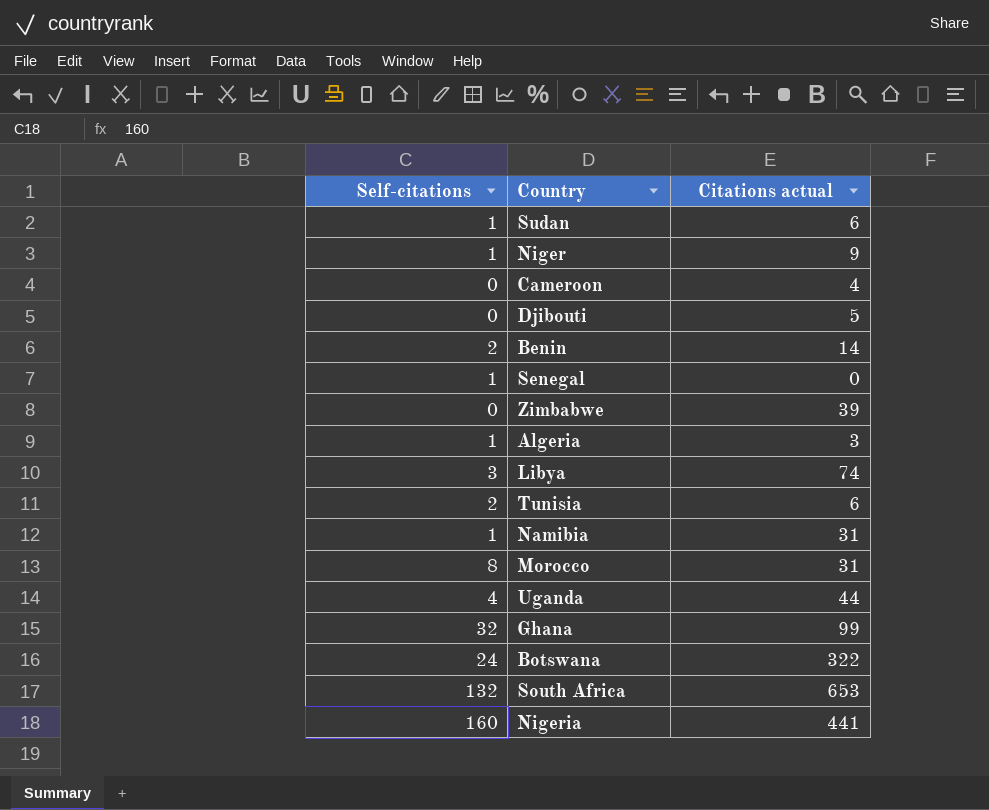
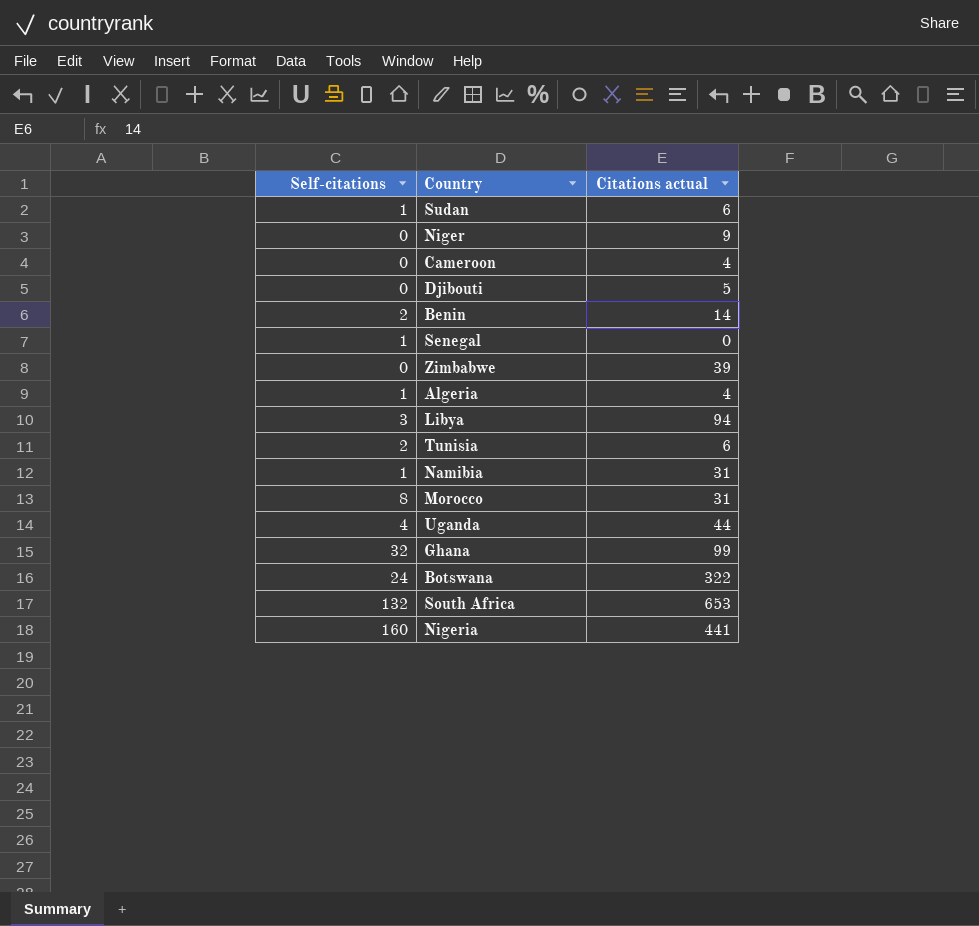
Niger | Self-citations: 1 -> 0
Algeria | Citations actual: 3 -> 4
Libya | Citations actual: 74 -> 94

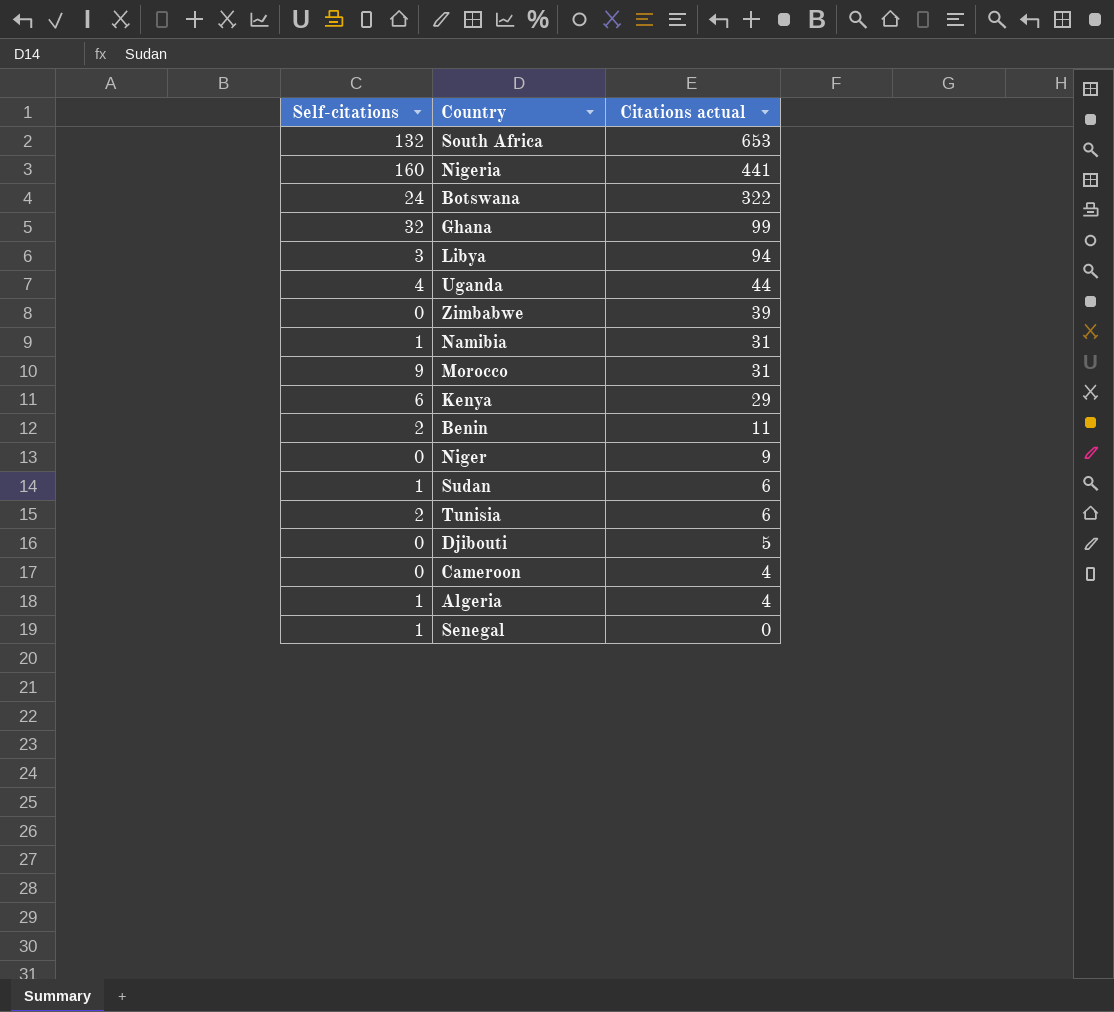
row order: none -> Citations actual descending
Morocco | Self-citations: 8 -> 9
row Kenya: none -> 6 | 29
Benin | Citations actual: 14 -> 11

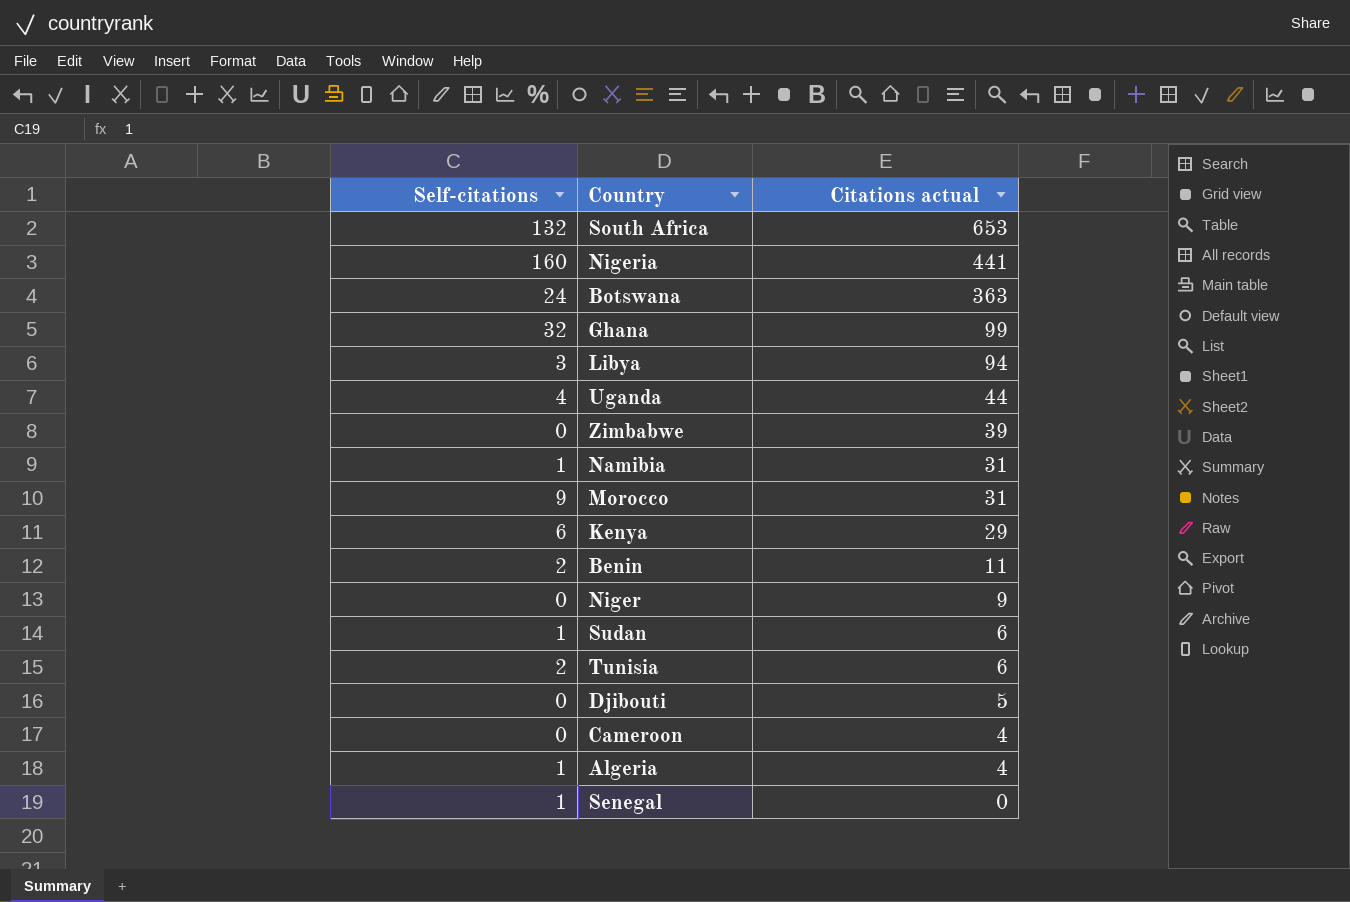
Botswana | Citations actual: 322 -> 363

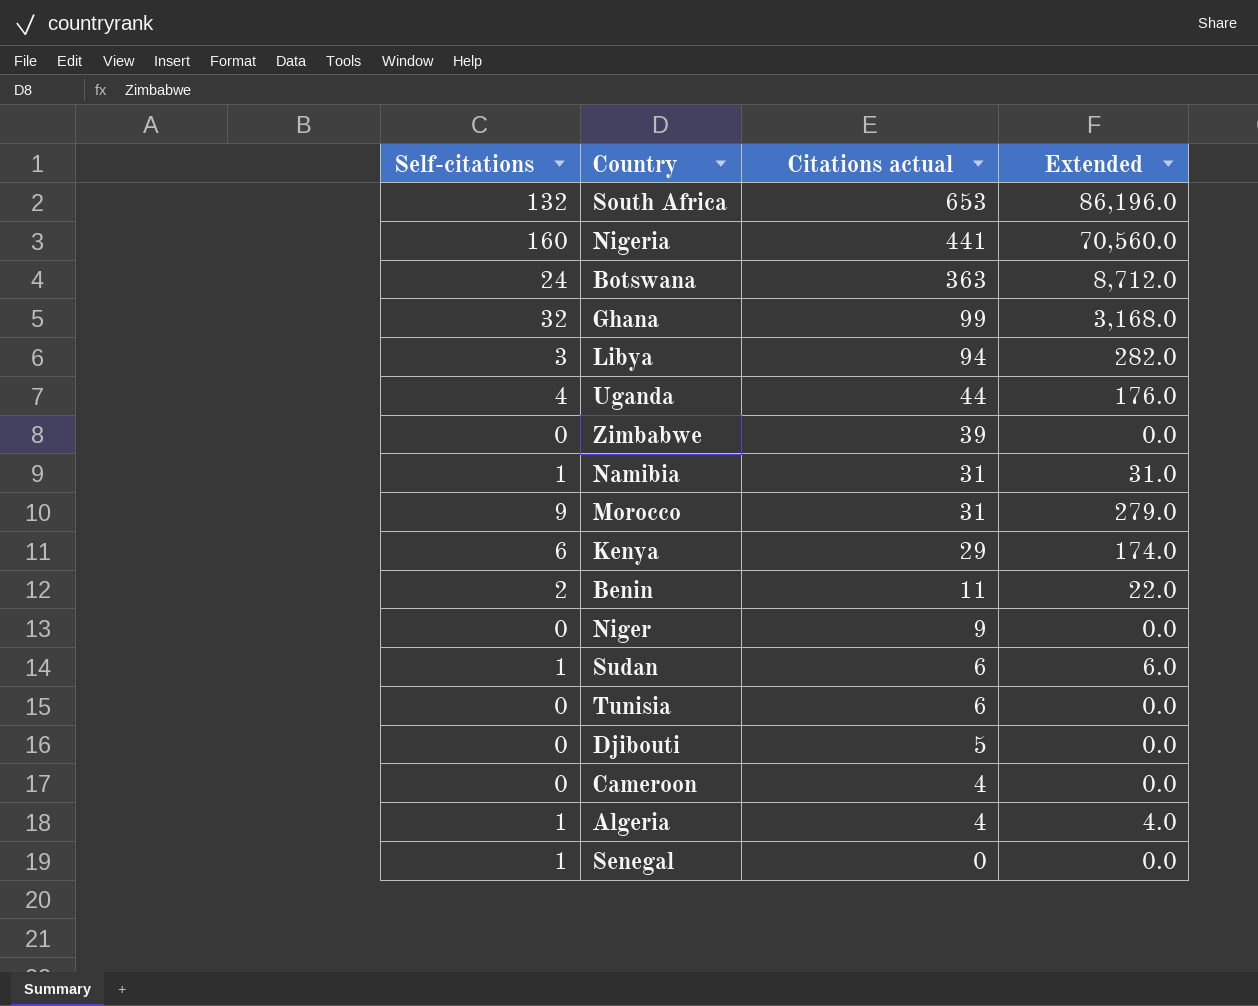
column Extended | formula: none -> [Self-citations] * [Citations actual]
Tunisia | Self-citations: 2 -> 0

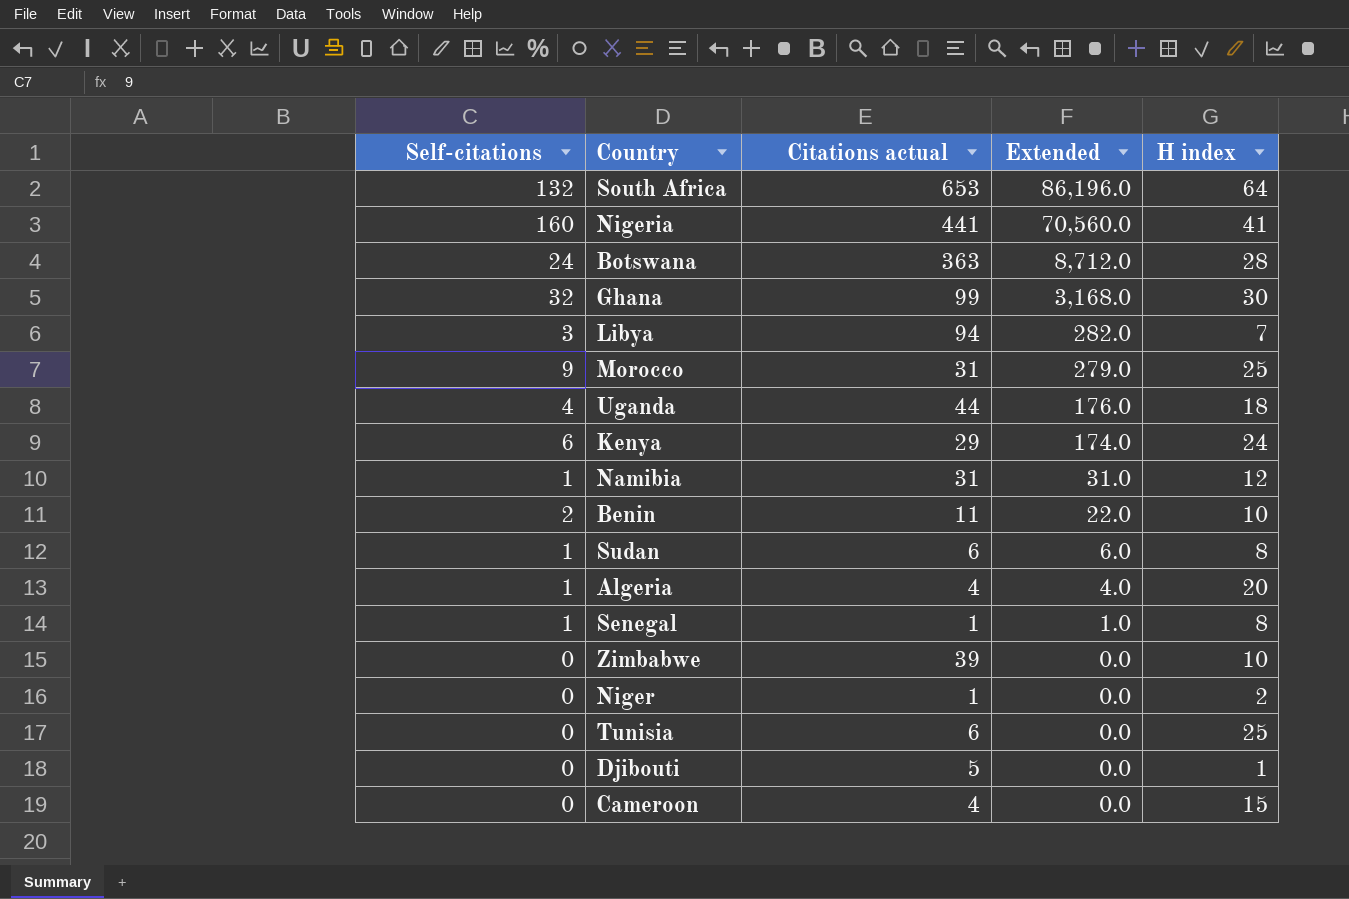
row order: Citations actual descending -> Extended descending
column H index | position: none -> 5
Senegal | Citations actual: 0 -> 1
Senegal | Extended: 0.0 -> 1.0
Niger | Citations actual: 9 -> 1

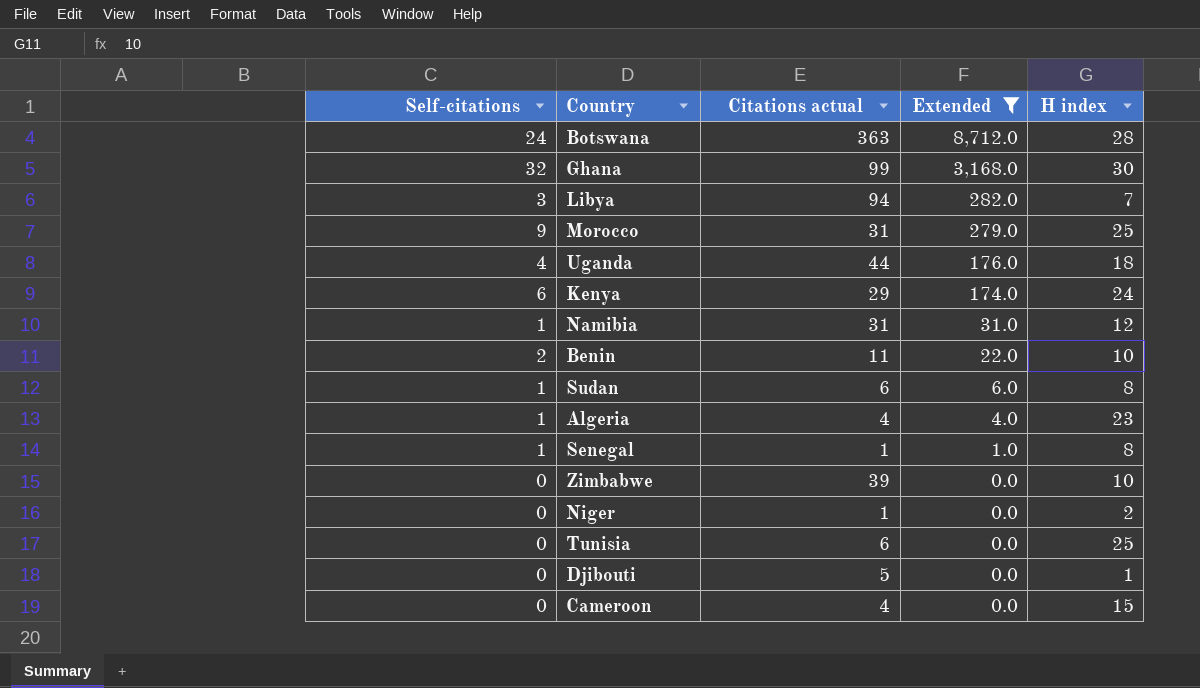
filter: none -> Extended <= 8,712.0
Algeria | H index: 20 -> 23

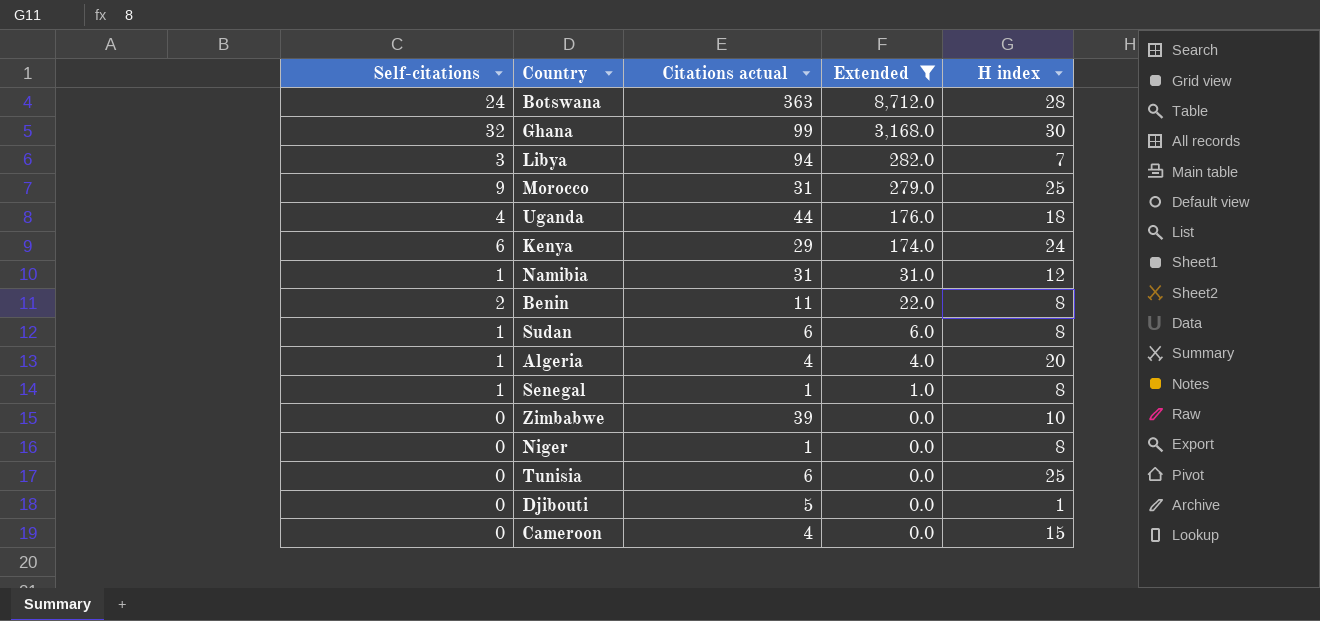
Benin | H index: 10 -> 8
Algeria | H index: 23 -> 20
Niger | H index: 2 -> 8

